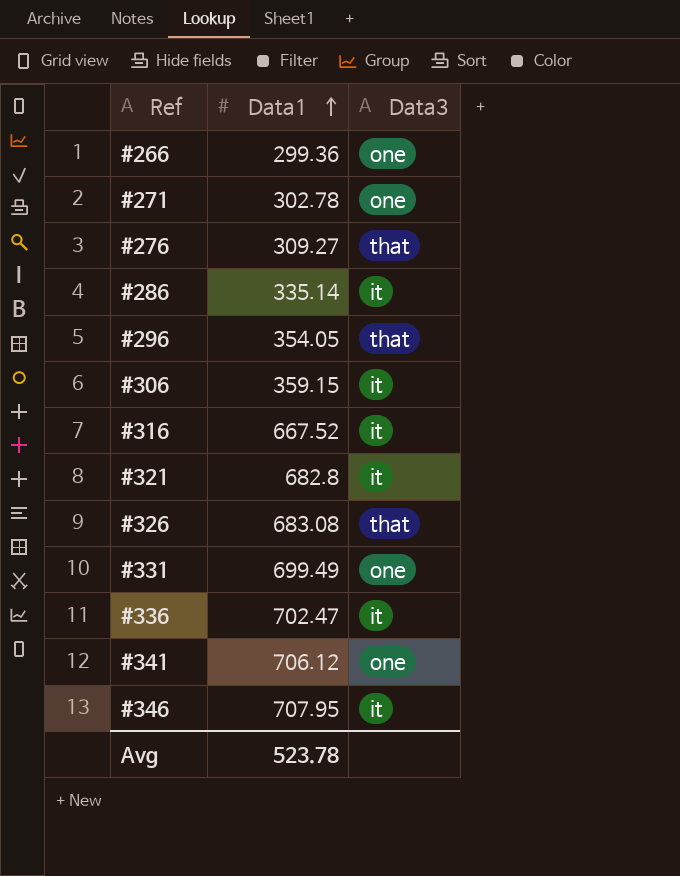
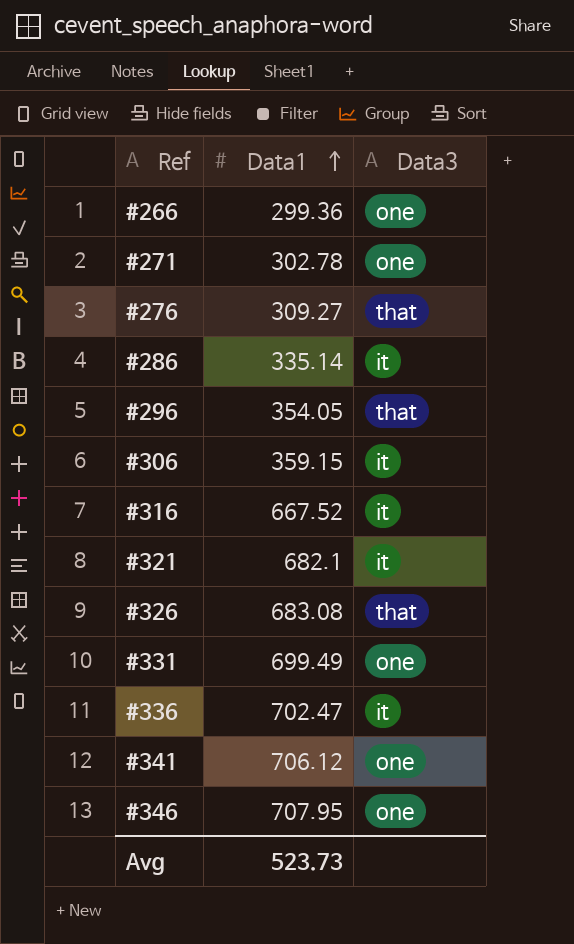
#321 | Data1: 682.8 -> 682.1
#346 | Data3: it -> one
Avg | Data1: 523.78 -> 523.73

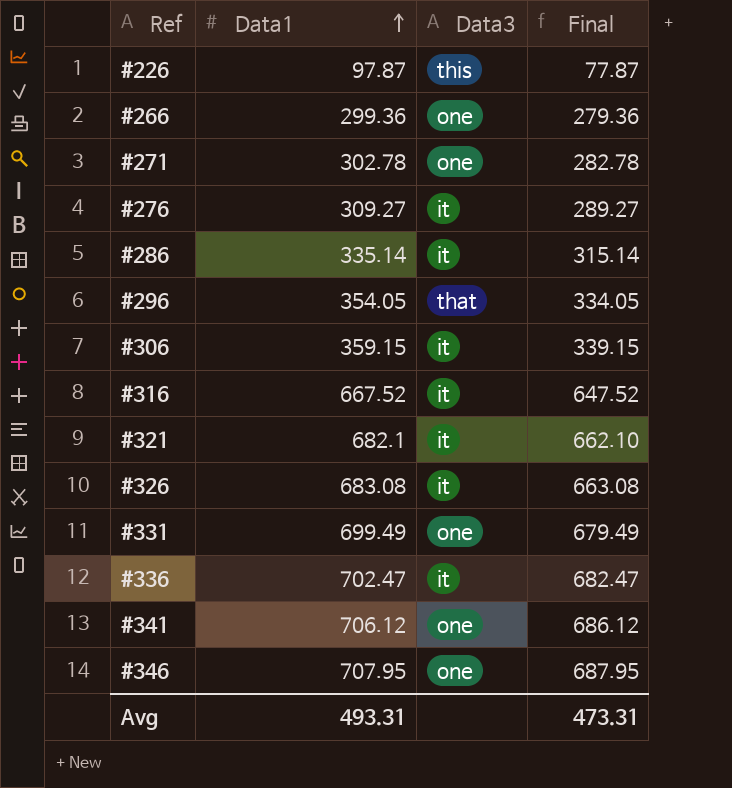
column Final | formula: none -> [Data1] - 20
row #226: none -> 97.87 | this | 77.87
#276 | Data3: that -> it
#326 | Data3: that -> it
Avg | Data1: 523.73 -> 493.31

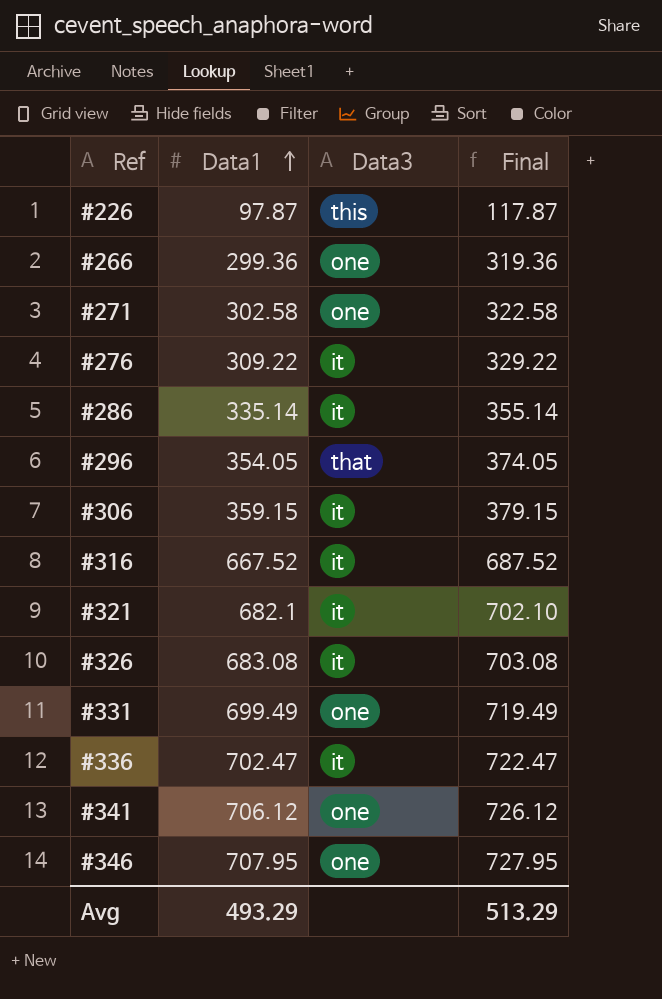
column Final | formula: [Data1] - 20 -> [Data1] + 20
#271 | Data1: 302.78 -> 302.58
#276 | Data1: 309.27 -> 309.22
Avg | Data1: 493.31 -> 493.29
Avg | Final: 473.31 -> 513.29

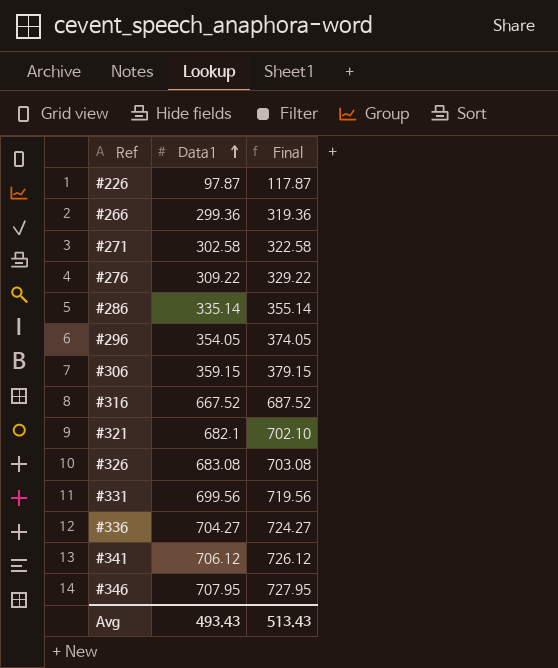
column Data3 | position: 3 -> none
#331 | Data1: 699.49 -> 699.56
#331 | Final: 719.49 -> 719.56
#336 | Data1: 702.47 -> 704.27
#336 | Final: 722.47 -> 724.27
Avg | Data1: 493.29 -> 493.43
Avg | Final: 513.29 -> 513.43

